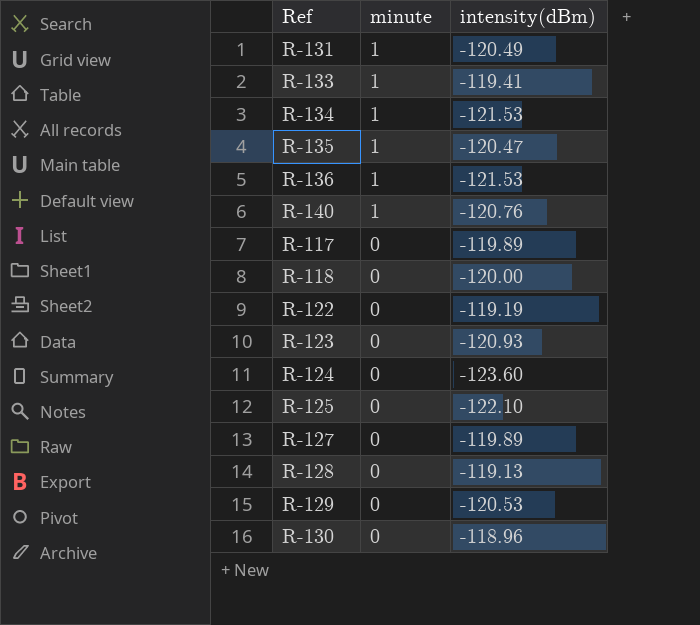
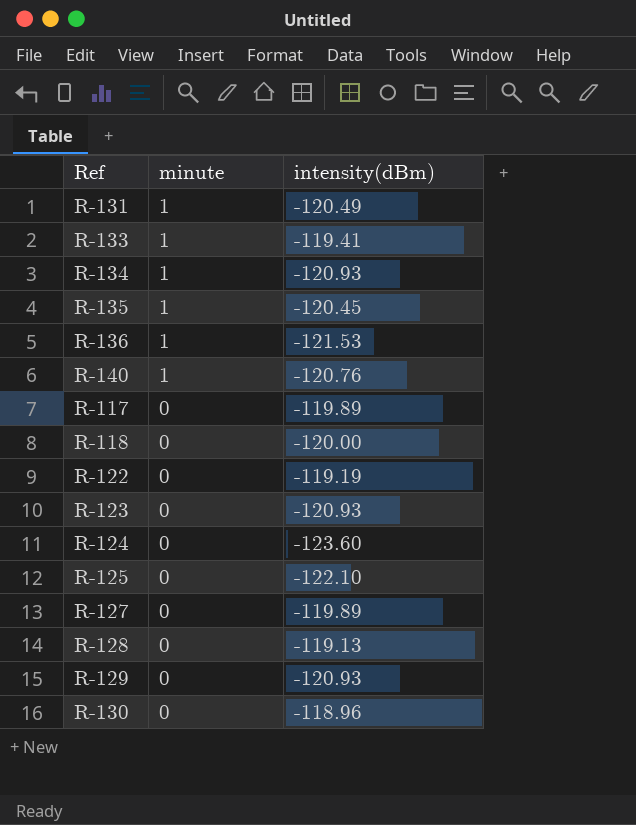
R-134 | intensity(dBm): -121.53 -> -120.93
R-135 | intensity(dBm): -120.47 -> -120.45
R-129 | intensity(dBm): -120.53 -> -120.93

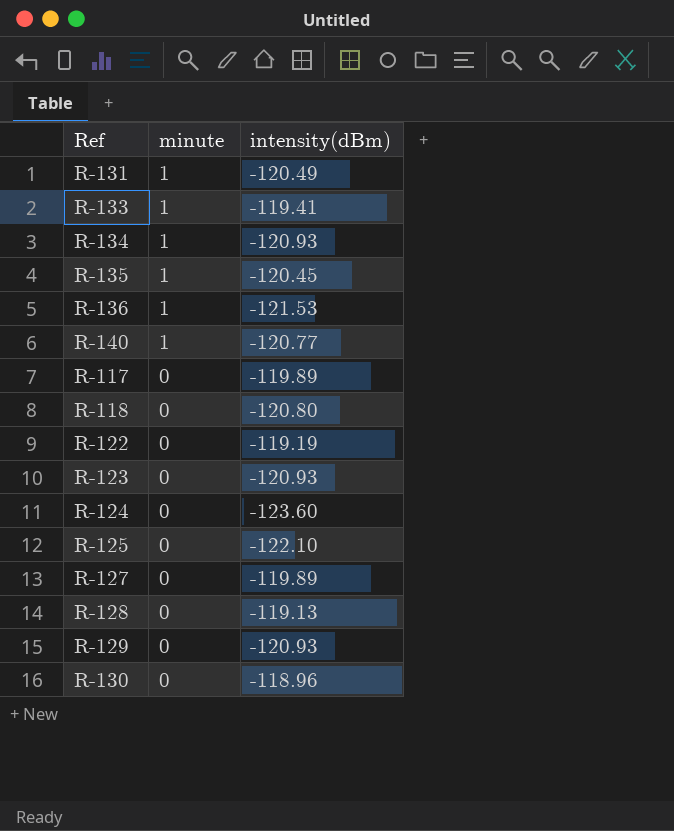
R-140 | intensity(dBm): -120.76 -> -120.77
R-118 | intensity(dBm): -120.00 -> -120.80

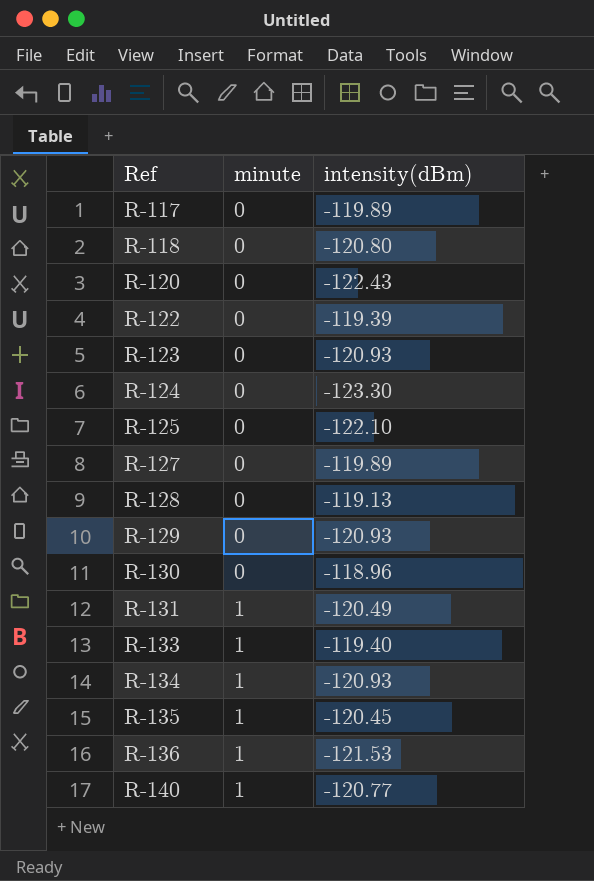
row order: minute descending -> Ref ascending
row R-120: none -> 0 | -122.43
R-122 | intensity(dBm): -119.19 -> -119.39
R-124 | intensity(dBm): -123.60 -> -123.30
R-133 | intensity(dBm): -119.41 -> -119.40

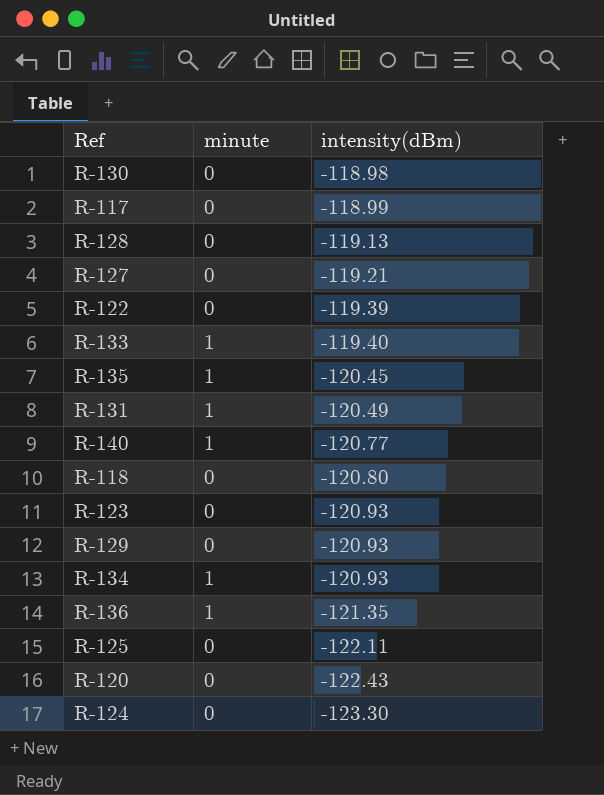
row order: Ref ascending -> intensity(dBm) descending
R-130 | intensity(dBm): -118.96 -> -118.98
R-117 | intensity(dBm): -119.89 -> -118.99
R-127 | intensity(dBm): -119.89 -> -119.21
R-136 | intensity(dBm): -121.53 -> -121.35
R-125 | intensity(dBm): -122.10 -> -122.11

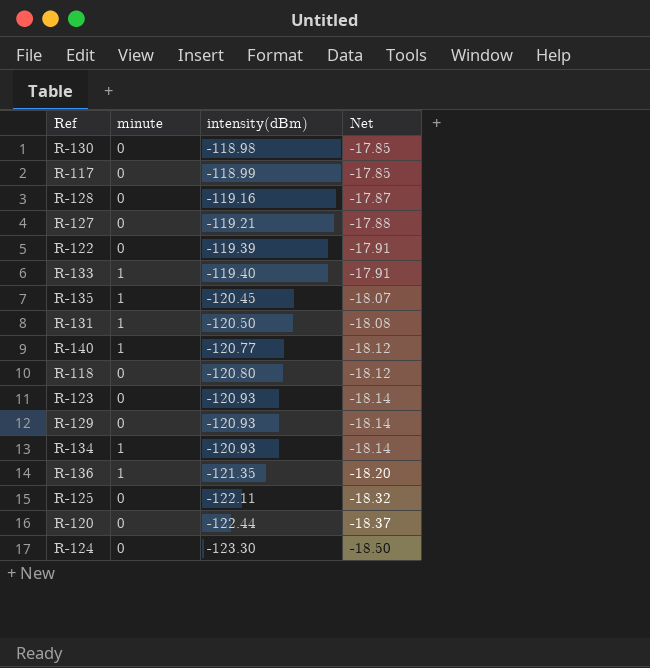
column Net | formula: none -> [intensity(dBm)] * 0.15
R-128 | intensity(dBm): -119.13 -> -119.16
R-131 | intensity(dBm): -120.49 -> -120.50
R-120 | intensity(dBm): -122.43 -> -122.44

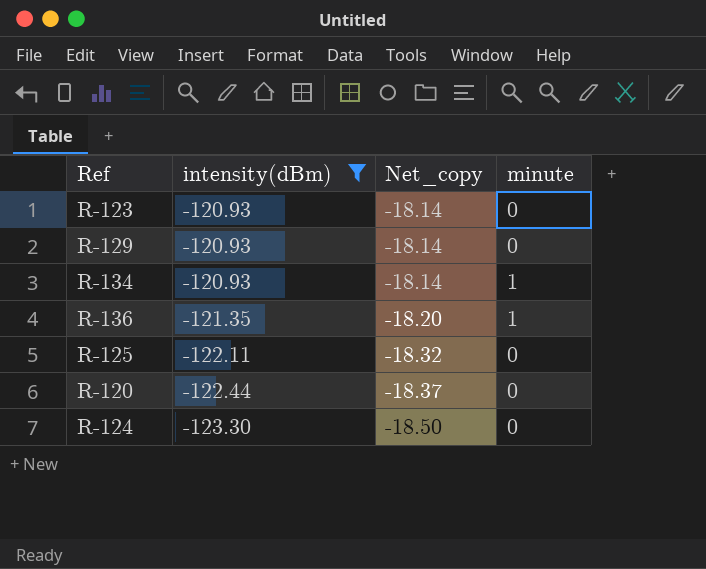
filter: none -> intensity(dBm) <= -120.93
column name: Net -> Net_copy
column minute | position: 2 -> 4

